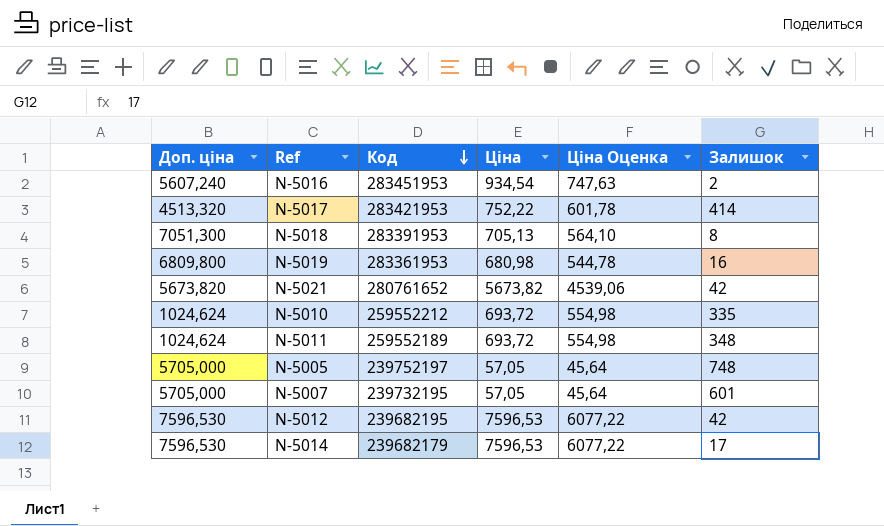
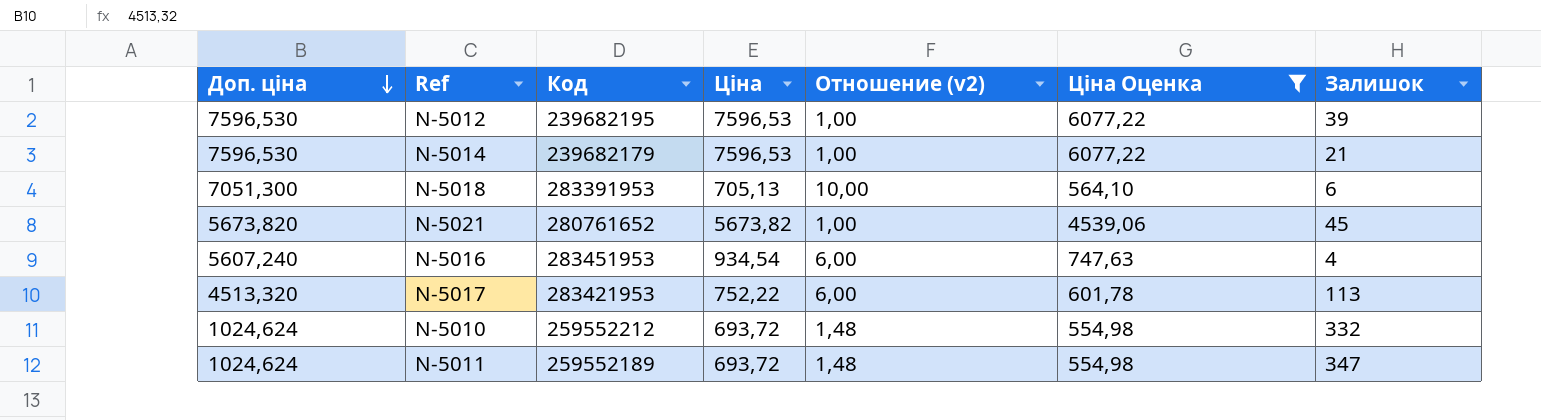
filter: none -> Ціна Оценка >= 554,98
row order: Код descending -> Доп. ціна descending
column Отношение (v2) | formula: none -> [Доп. ціна] / [Ціна]
N-5012 | Залишок: 42 -> 39
N-5014 | Залишок: 17 -> 21
N-5018 | Залишок: 8 -> 6
N-5021 | Залишок: 42 -> 45
N-5016 | Залишок: 2 -> 4
N-5017 | Залишок: 414 -> 113
N-5010 | Залишок: 335 -> 332
N-5011 | Залишок: 348 -> 347

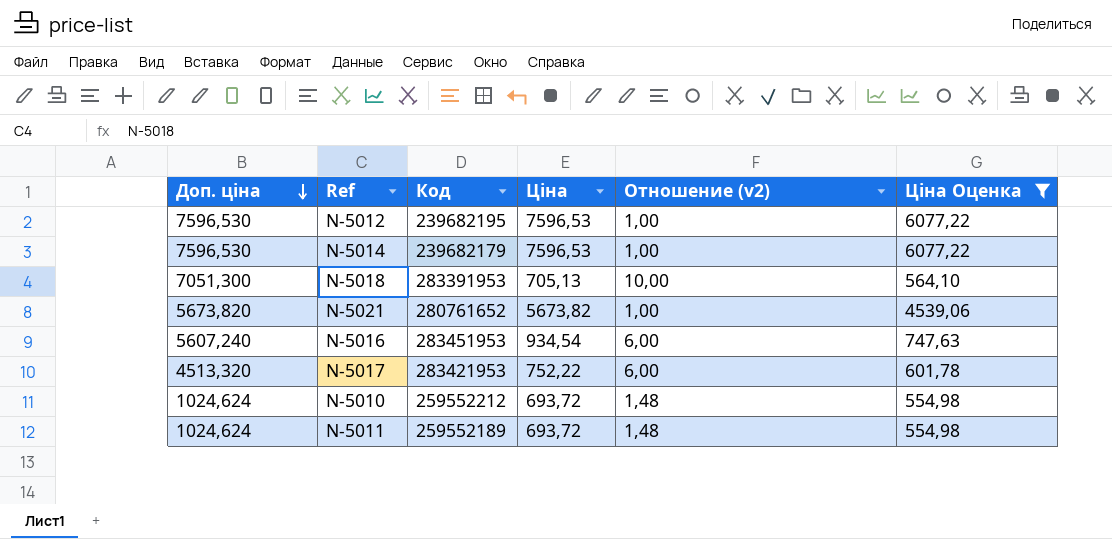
column Залишок | position: 7 -> none

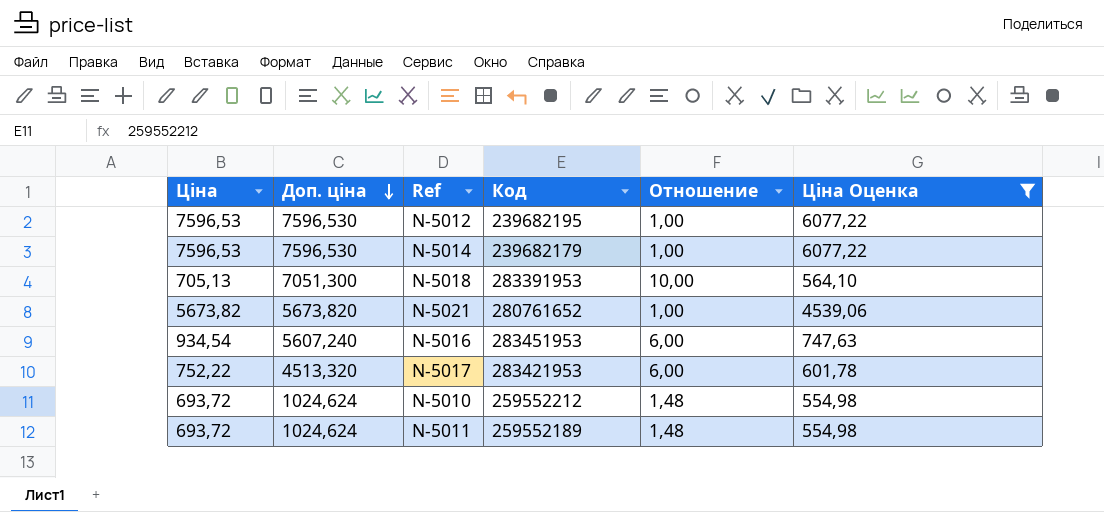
column Ціна | position: 4 -> 1
column name: Отношение (v2) -> Отношение

